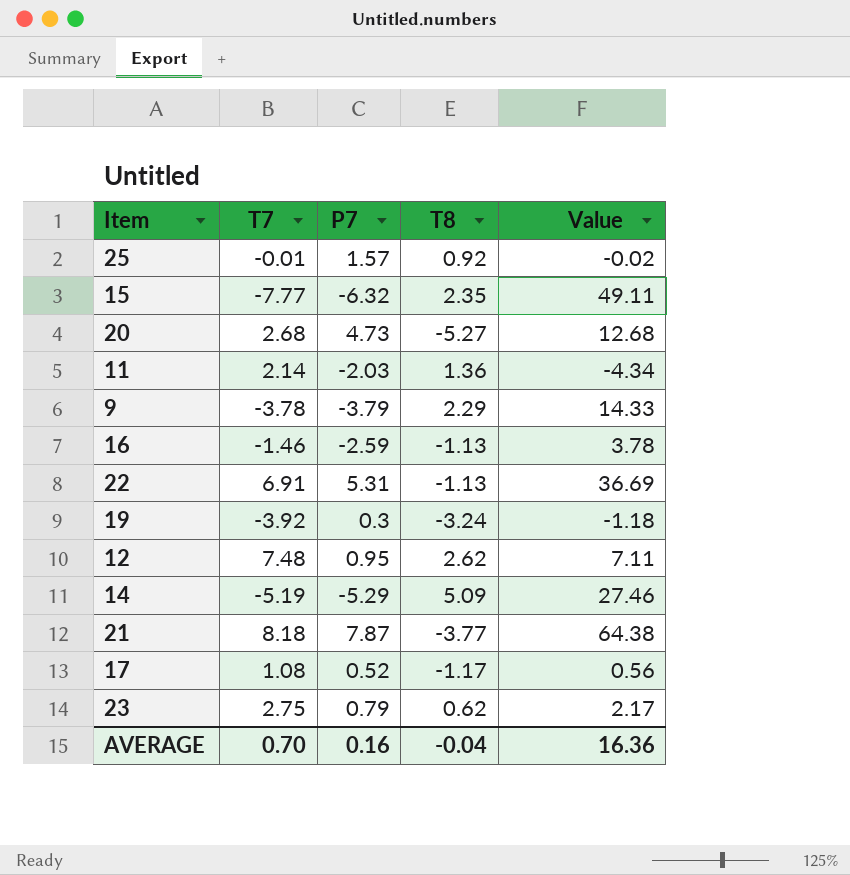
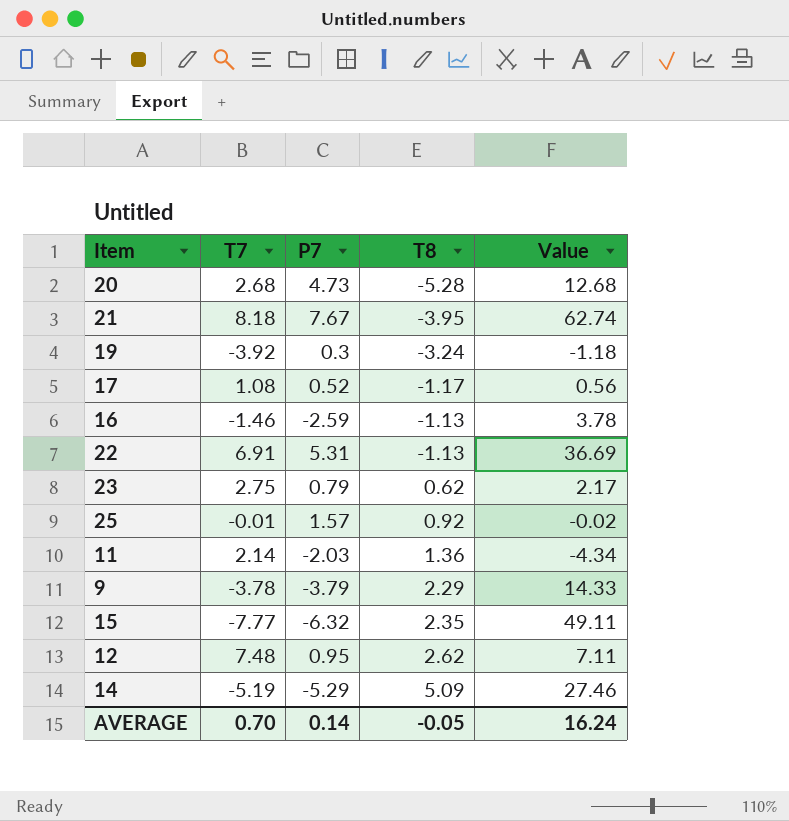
row order: none -> T8 ascending
20 | T8: -5.27 -> -5.28
21 | P7: 7.87 -> 7.67
21 | T8: -3.77 -> -3.95
21 | Value: 64.38 -> 62.74
AVERAGE | P7: 0.16 -> 0.14
AVERAGE | T8: -0.04 -> -0.05
AVERAGE | Value: 16.36 -> 16.24

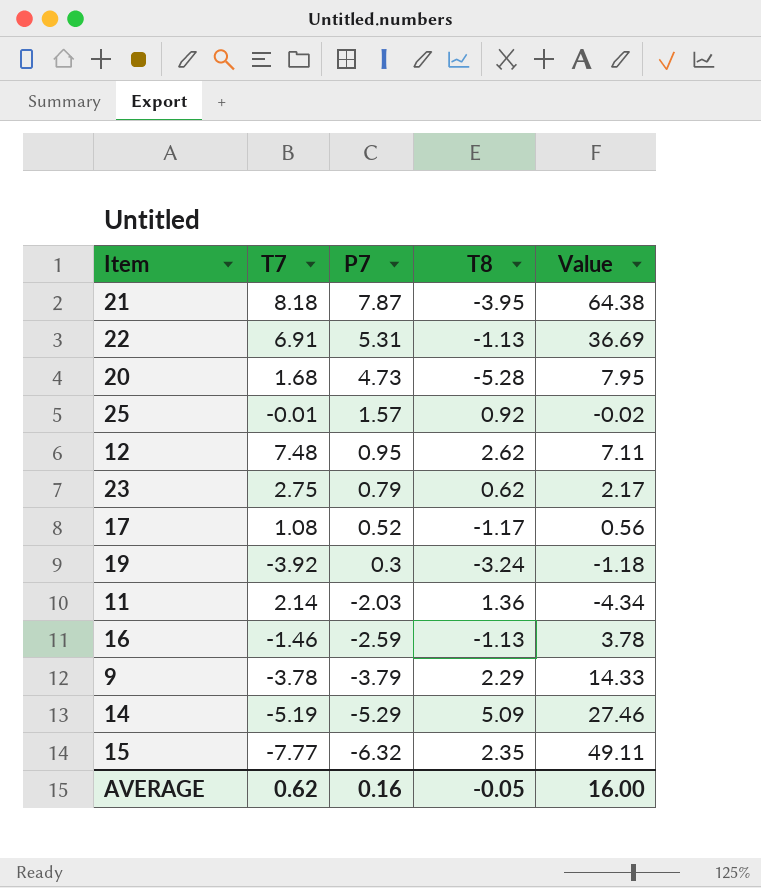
row order: T8 ascending -> P7 descending
21 | P7: 7.67 -> 7.87
21 | Value: 62.74 -> 64.38
20 | T7: 2.68 -> 1.68
20 | Value: 12.68 -> 7.95
AVERAGE | T7: 0.70 -> 0.62
AVERAGE | P7: 0.14 -> 0.16
AVERAGE | Value: 16.24 -> 16.00

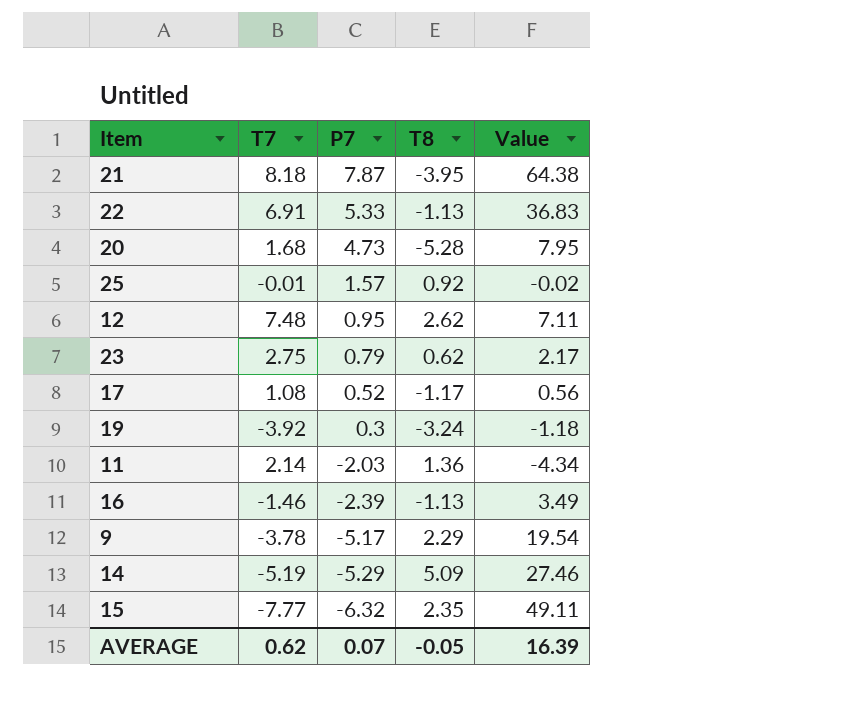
22 | P7: 5.31 -> 5.33
22 | Value: 36.69 -> 36.83
16 | P7: -2.59 -> -2.39
16 | Value: 3.78 -> 3.49
9 | P7: -3.79 -> -5.17
9 | Value: 14.33 -> 19.54
AVERAGE | P7: 0.16 -> 0.07
AVERAGE | Value: 16.00 -> 16.39

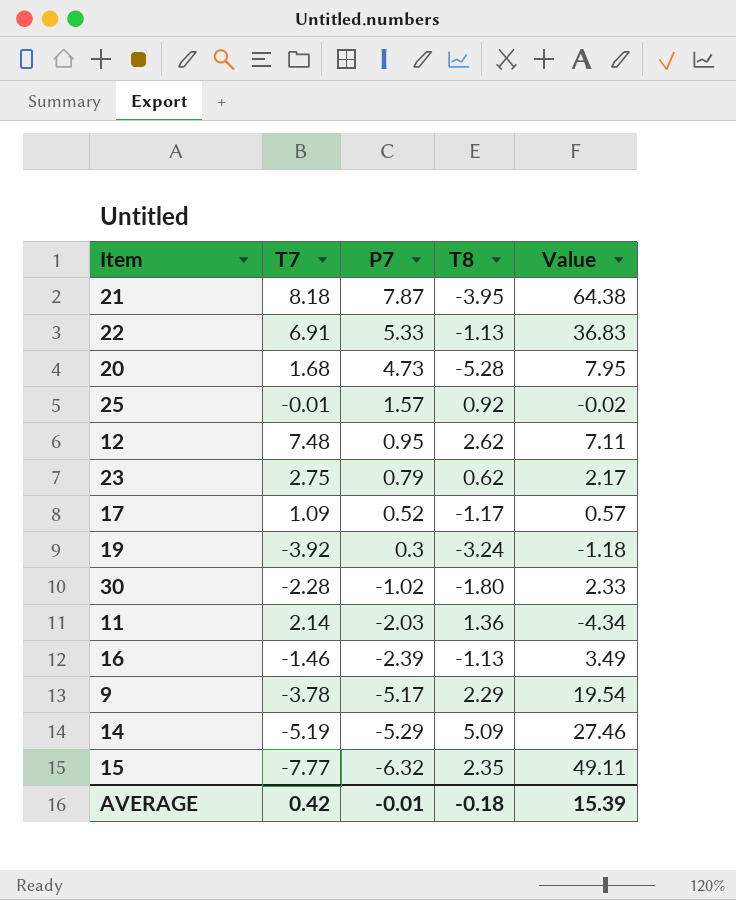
17 | T7: 1.08 -> 1.09
17 | Value: 0.56 -> 0.57
row 30: none -> -2.28 | -1.02 | -1.80 | 2.33
AVERAGE | T7: 0.62 -> 0.42
AVERAGE | P7: 0.07 -> -0.01
AVERAGE | T8: -0.05 -> -0.18
AVERAGE | Value: 16.39 -> 15.39

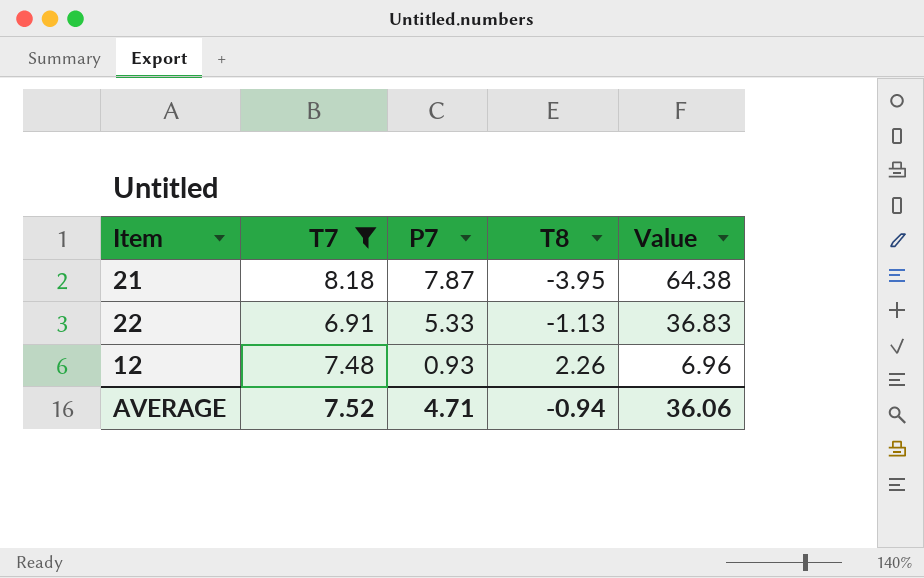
filter: none -> T7 >= 6.91
12 | P7: 0.95 -> 0.93
12 | T8: 2.62 -> 2.26
12 | Value: 7.11 -> 6.96
AVERAGE | T7: 0.42 -> 7.52
AVERAGE | P7: -0.01 -> 4.71
AVERAGE | T8: -0.18 -> -0.94
AVERAGE | Value: 15.39 -> 36.06

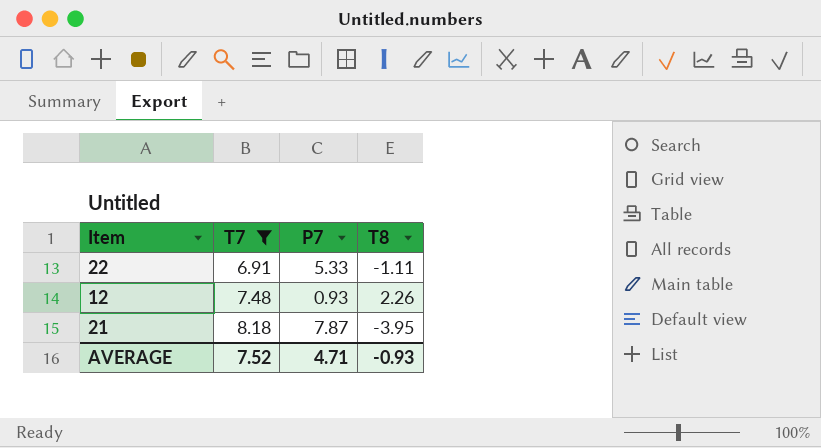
row order: P7 descending -> T7 ascending
column Value | formula: [T7] * [P7] -> none
22 | T8: -1.13 -> -1.11
AVERAGE | T8: -0.94 -> -0.93

